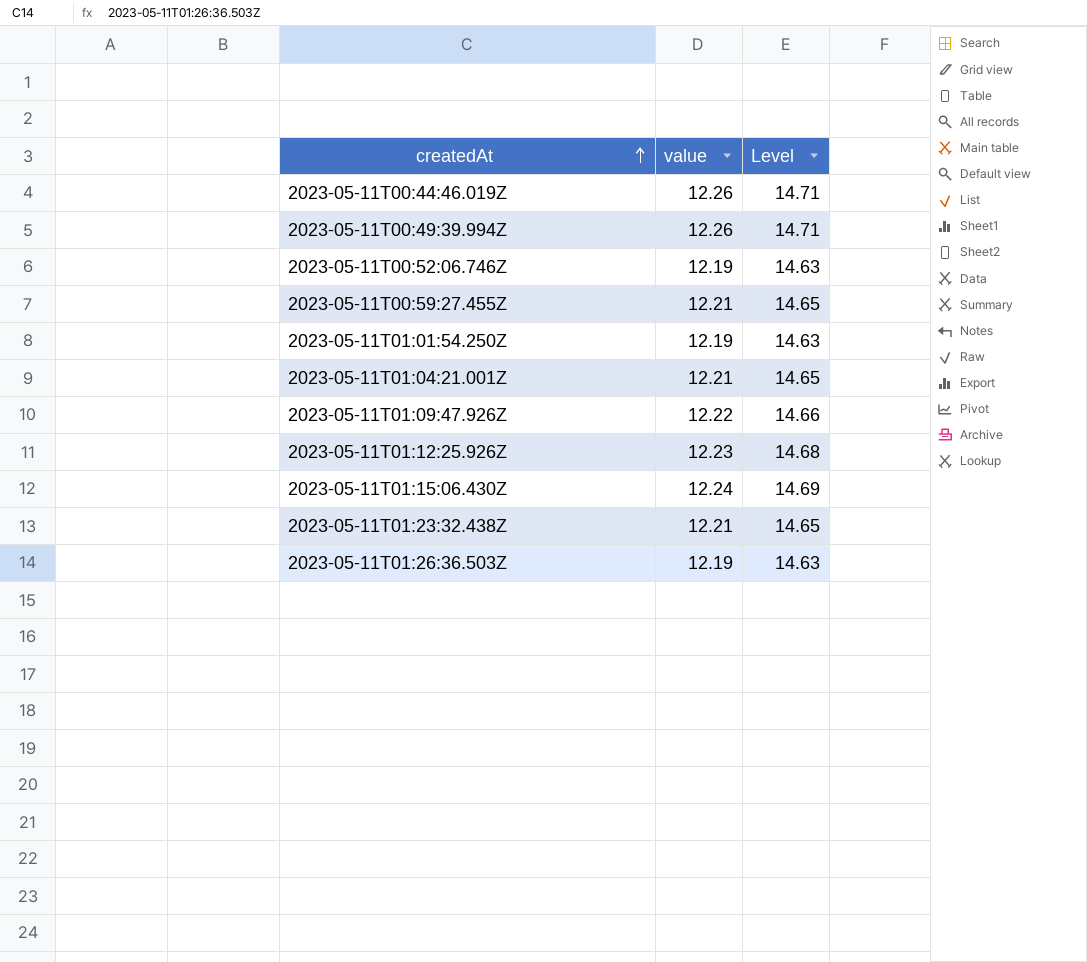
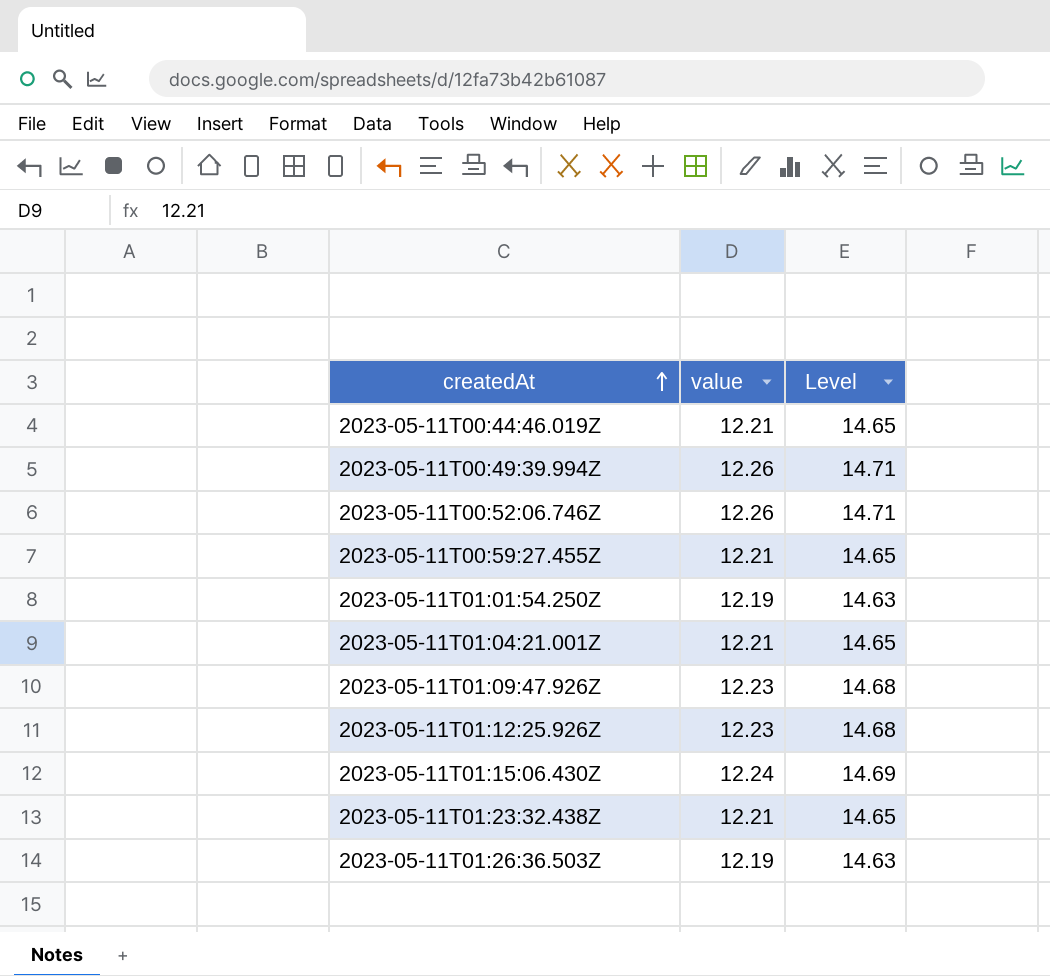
2023-05-11T00:44:46.019Z | value: 12.26 -> 12.21
2023-05-11T00:44:46.019Z | Level: 14.71 -> 14.65
2023-05-11T00:52:06.746Z | value: 12.19 -> 12.26
2023-05-11T00:52:06.746Z | Level: 14.63 -> 14.71
2023-05-11T01:09:47.926Z | value: 12.22 -> 12.23
2023-05-11T01:09:47.926Z | Level: 14.66 -> 14.68

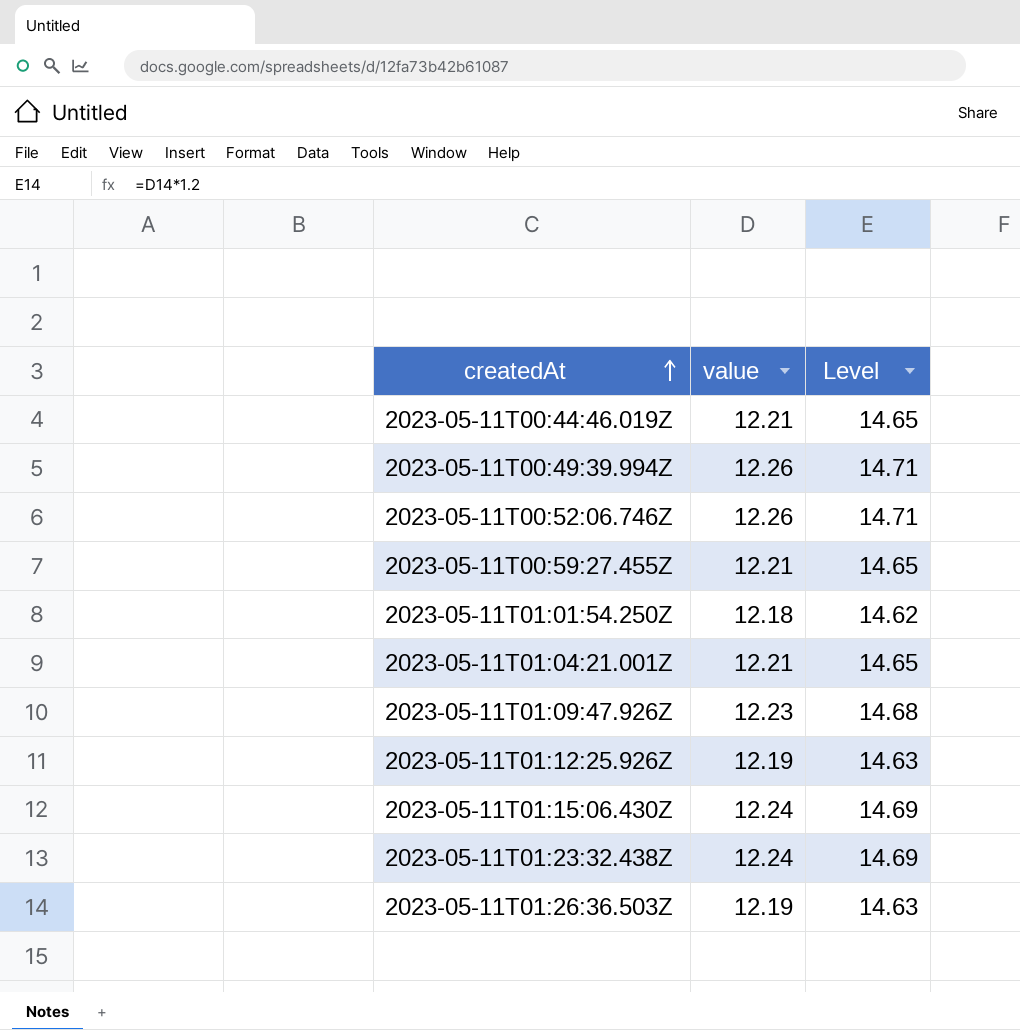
2023-05-11T01:01:54.250Z | value: 12.19 -> 12.18
2023-05-11T01:01:54.250Z | Level: 14.63 -> 14.62
2023-05-11T01:12:25.926Z | value: 12.23 -> 12.19
2023-05-11T01:12:25.926Z | Level: 14.68 -> 14.63
2023-05-11T01:23:32.438Z | value: 12.21 -> 12.24
2023-05-11T01:23:32.438Z | Level: 14.65 -> 14.69

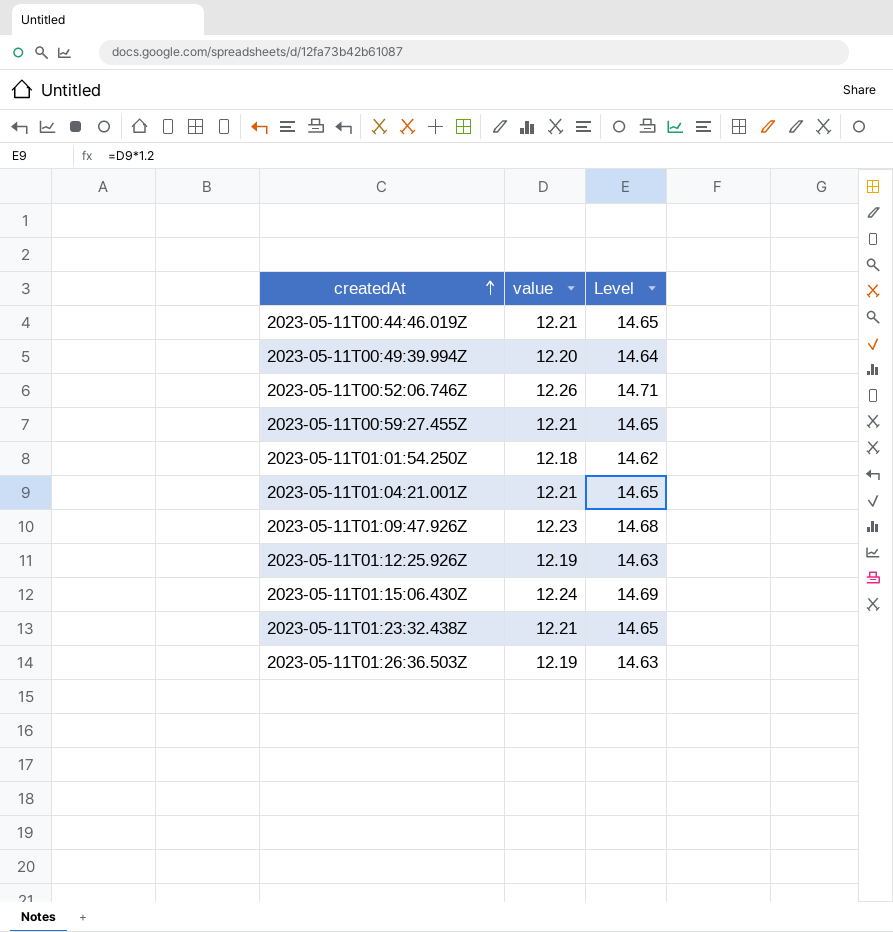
2023-05-11T00:49:39.994Z | value: 12.26 -> 12.20
2023-05-11T00:49:39.994Z | Level: 14.71 -> 14.64
2023-05-11T01:23:32.438Z | value: 12.24 -> 12.21
2023-05-11T01:23:32.438Z | Level: 14.69 -> 14.65

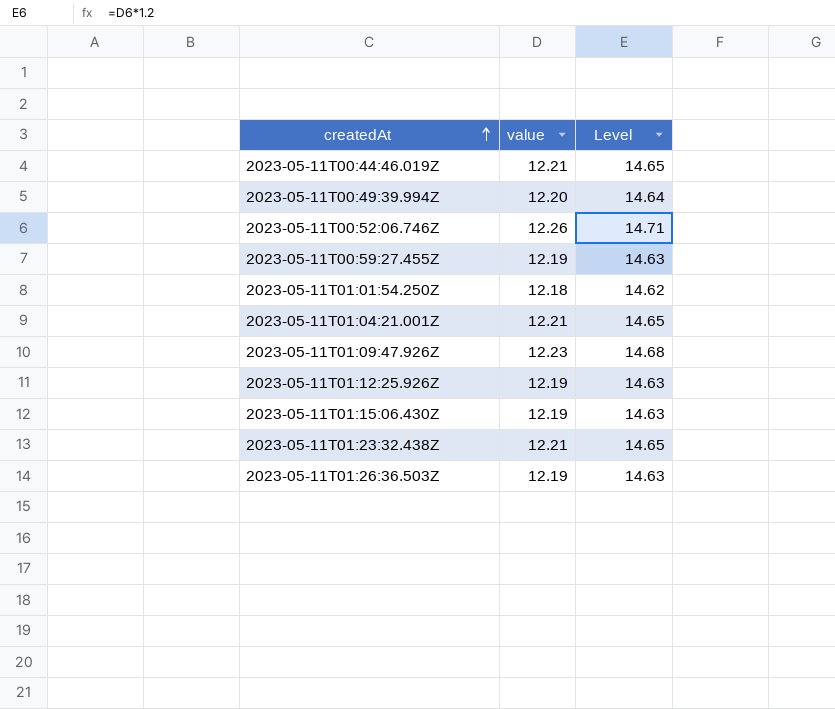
2023-05-11T00:59:27.455Z | value: 12.21 -> 12.19
2023-05-11T00:59:27.455Z | Level: 14.65 -> 14.63
2023-05-11T01:15:06.430Z | value: 12.24 -> 12.19
2023-05-11T01:15:06.430Z | Level: 14.69 -> 14.63

